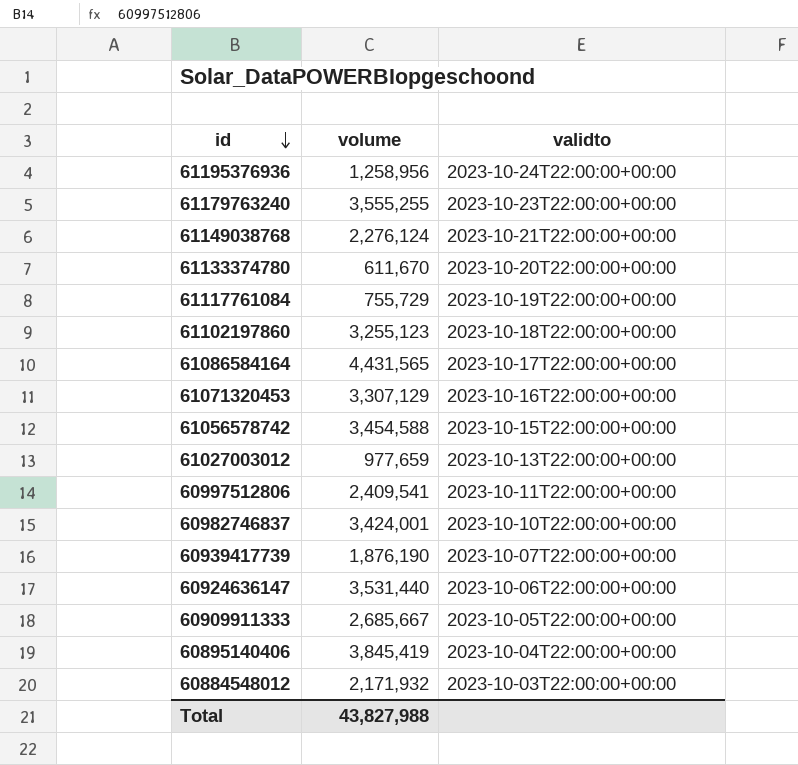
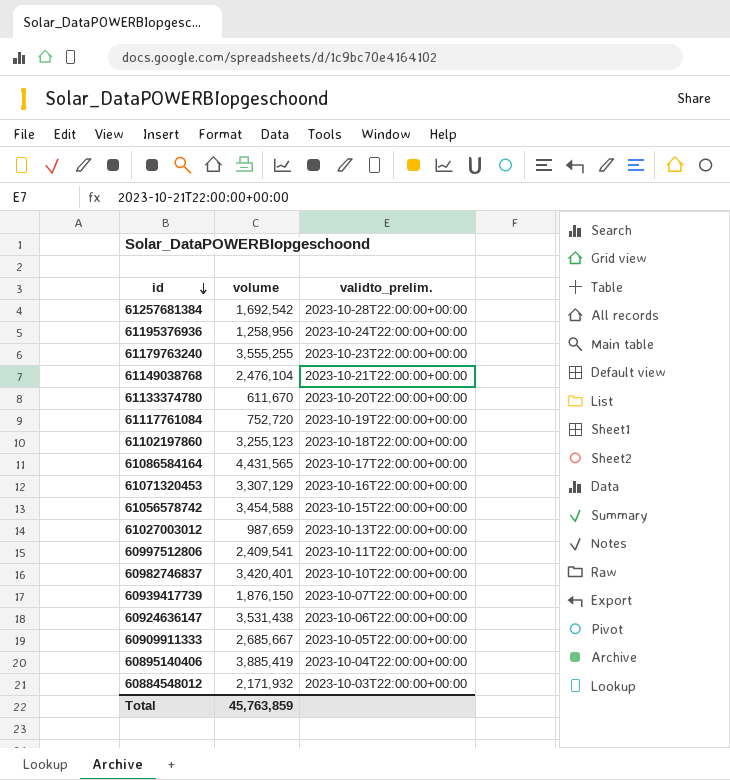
column name: validto -> validto_prelim.
row 61257681384: none -> 1,692,542 | 2023-10-28T22:00:00+00:00
61149038768 | volume: 2,276,124 -> 2,476,104
61117761084 | volume: 755,729 -> 752,720
61027003012 | volume: 977,659 -> 987,659
60982746837 | volume: 3,424,001 -> 3,420,401
60939417739 | volume: 1,876,190 -> 1,876,150
60924636147 | volume: 3,531,440 -> 3,531,438
60895140406 | volume: 3,845,419 -> 3,885,419
Total | volume: 43,827,988 -> 45,763,859

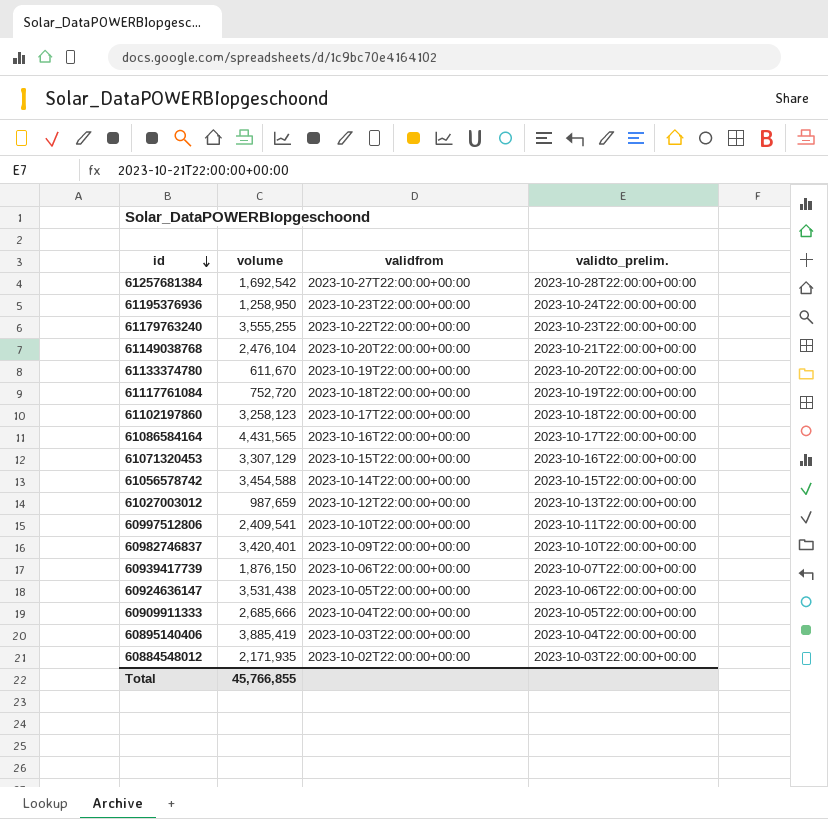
column validfrom | position: none -> 3
61195376936 | volume: 1,258,956 -> 1,258,950
61102197860 | volume: 3,255,123 -> 3,258,123
60909911333 | volume: 2,685,667 -> 2,685,666
60884548012 | volume: 2,171,932 -> 2,171,935
Total | volume: 45,763,859 -> 45,766,855

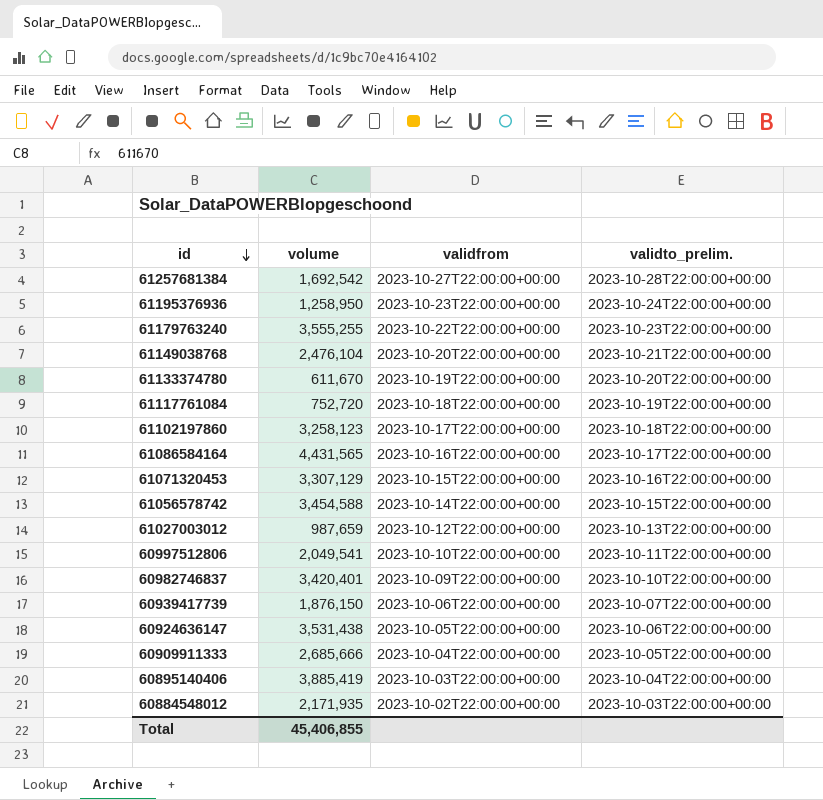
60997512806 | volume: 2,409,541 -> 2,049,541
Total | volume: 45,766,855 -> 45,406,855

